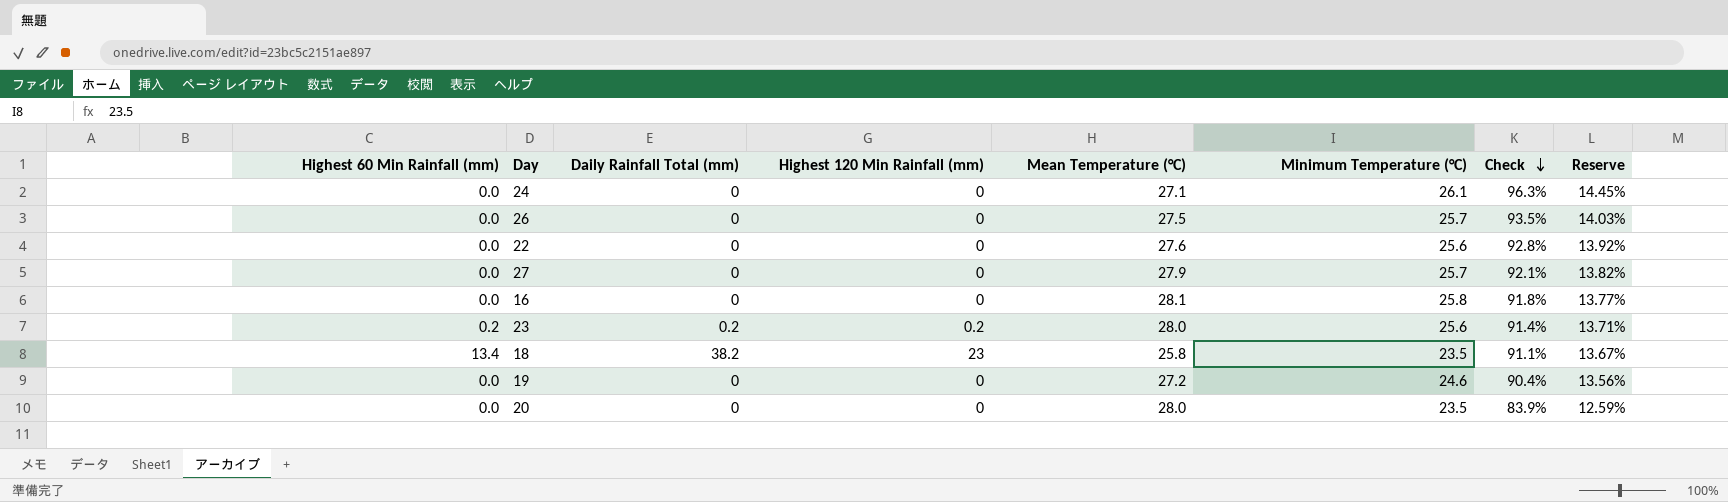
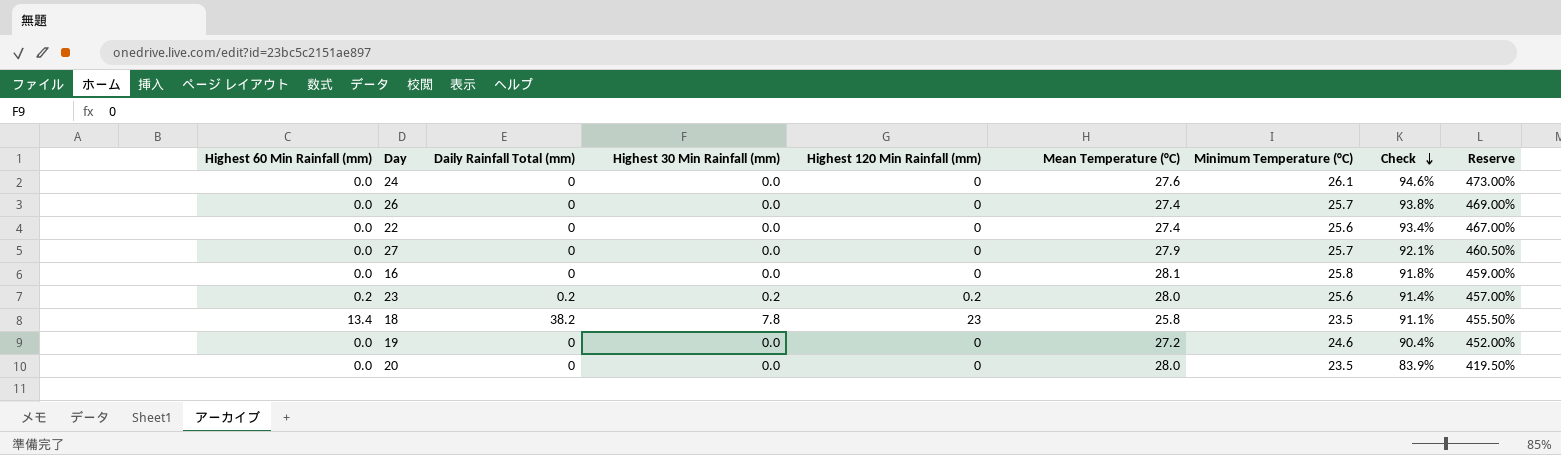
column Highest 30 Min Rainfall (mm) | position: none -> 4
column Reserve | formula: [Check] * 0.15 -> [Check] * 5
24 | Mean Temperature (°C): 27.1 -> 27.6
24 | Check: 96.3% -> 94.6%
26 | Mean Temperature (°C): 27.5 -> 27.4
26 | Check: 93.5% -> 93.8%
22 | Mean Temperature (°C): 27.6 -> 27.4
22 | Check: 92.8% -> 93.4%

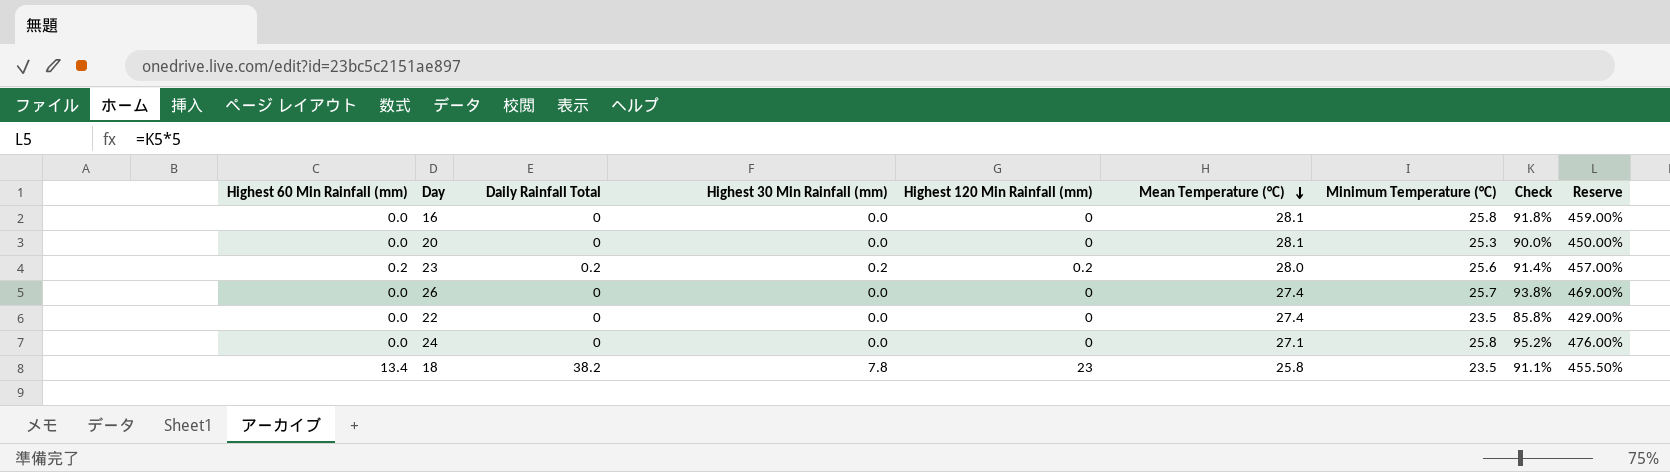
row order: Check descending -> Mean Temperature (°C) descending
column name: Daily Rainfall Total (mm) -> Daily Rainfall Total
row 27: 0.0 | 0 | 0.0 | 0 | 27.9 | 25.7 | 92.1% | 460.50% -> none
row 19: 0.0 | 0 | 0.0 | 0 | 27.2 | 24.6 | 90.4% | 452.00% -> none
20 | Mean Temperature (°C): 28.0 -> 28.1
20 | Minimum Temperature (°C): 23.5 -> 25.3
20 | Check: 83.9% -> 90.0%
20 | Reserve: 419.50% -> 450.00%
22 | Minimum Temperature (°C): 25.6 -> 23.5
22 | Check: 93.4% -> 85.8%
22 | Reserve: 467.00% -> 429.00%
24 | Mean Temperature (°C): 27.6 -> 27.1
24 | Minimum Temperature (°C): 26.1 -> 25.8
24 | Check: 94.6% -> 95.2%
24 | Reserve: 473.00% -> 476.00%

